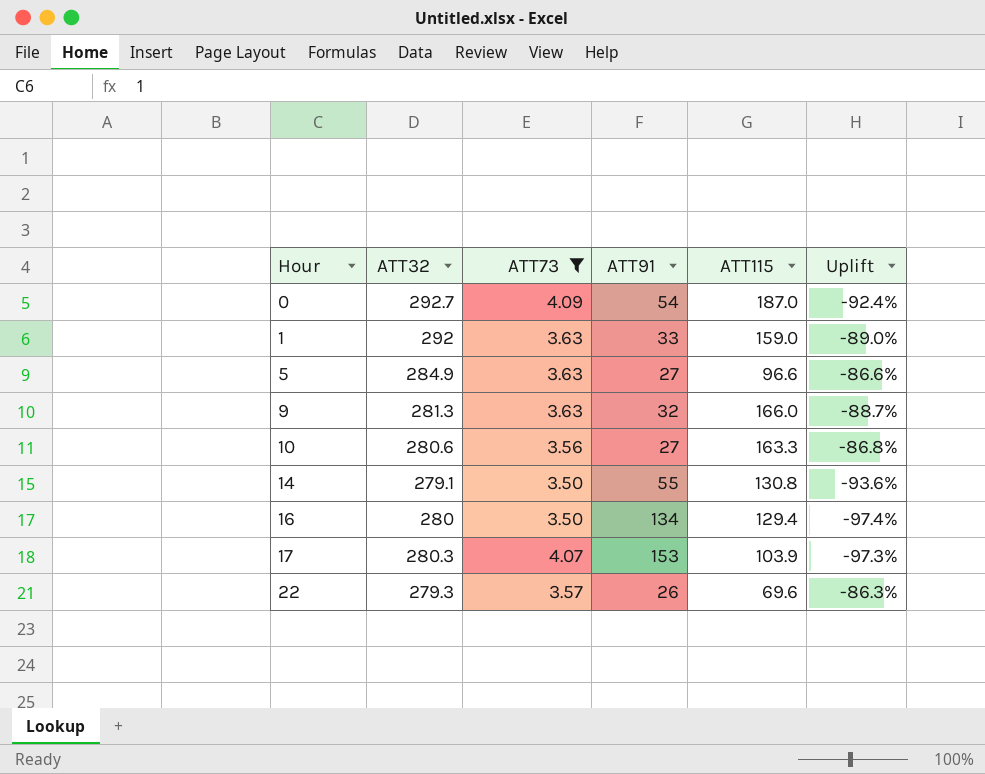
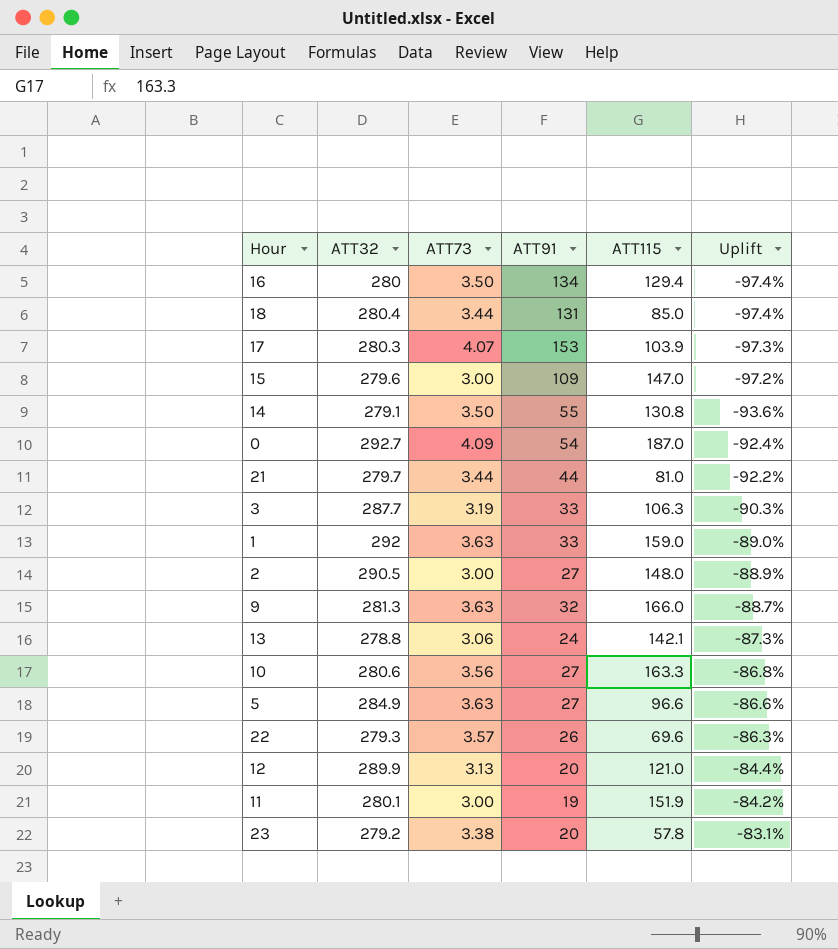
filter: ATT73 >= 3.50 -> none
row order: Hour ascending -> Uplift ascending

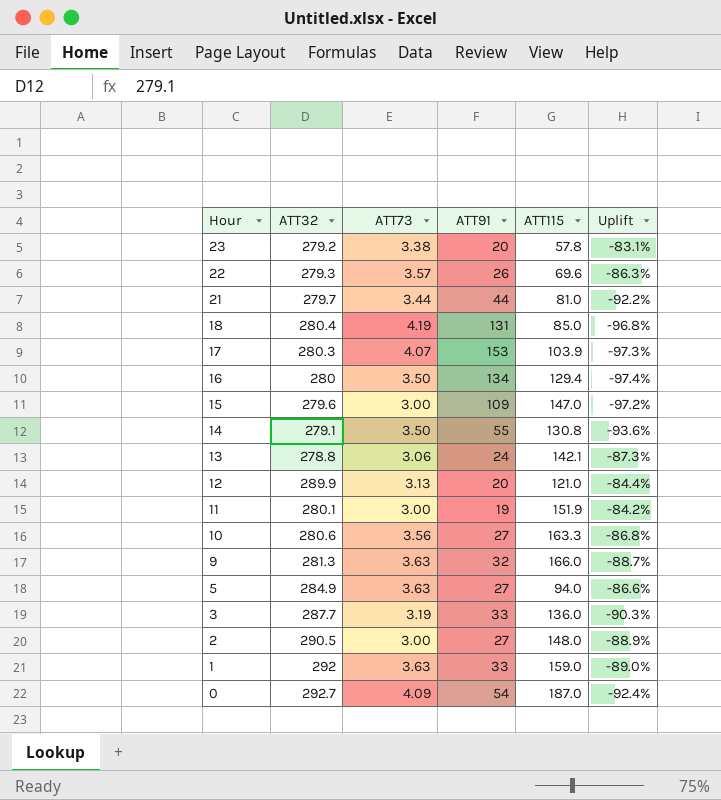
row order: Uplift ascending -> Hour descending
18 | ATT73: 3.44 -> 4.19
18 | Uplift: -97.4% -> -96.8%
5 | ATT115: 96.6 -> 94.0
3 | ATT115: 106.3 -> 136.0

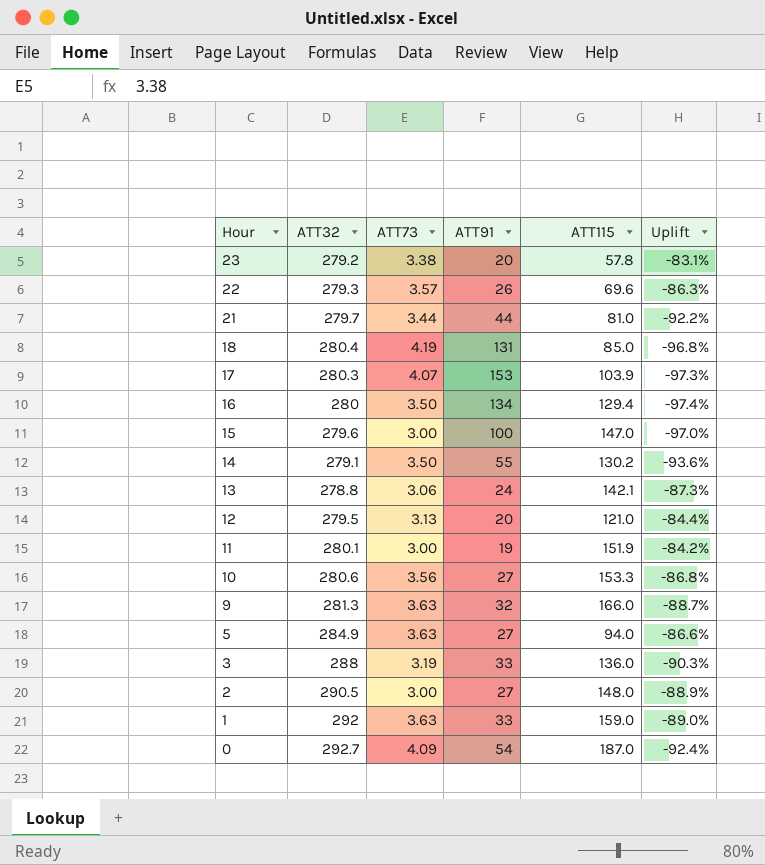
15 | ATT91: 109 -> 100
15 | Uplift: -97.2% -> -97.0%
14 | ATT115: 130.8 -> 130.2
12 | ATT32: 289.9 -> 279.5
10 | ATT115: 163.3 -> 153.3
3 | ATT32: 287.7 -> 288

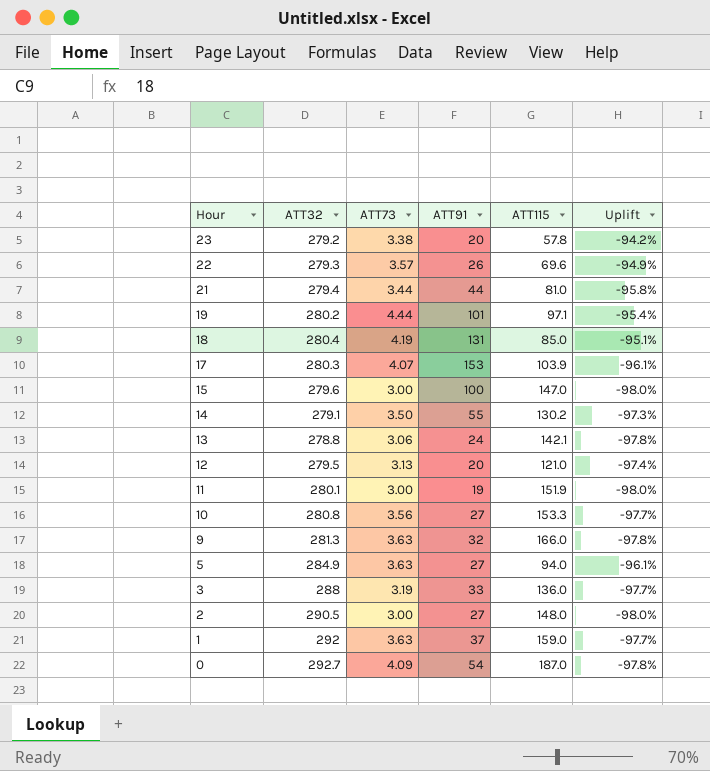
column Uplift | formula: ([ATT73] - [ATT91]) / [ATT91] -> ([ATT73] - [ATT115]) / [ATT115]
row 16: 280 | 3.50 | 134 | 129.4 | -97.4% -> none
21 | ATT32: 279.7 -> 279.4
row 19: none -> 280.2 | 4.44 | 101 | 97.1 | -95.4%
10 | ATT32: 280.6 -> 280.8
1 | ATT91: 33 -> 37

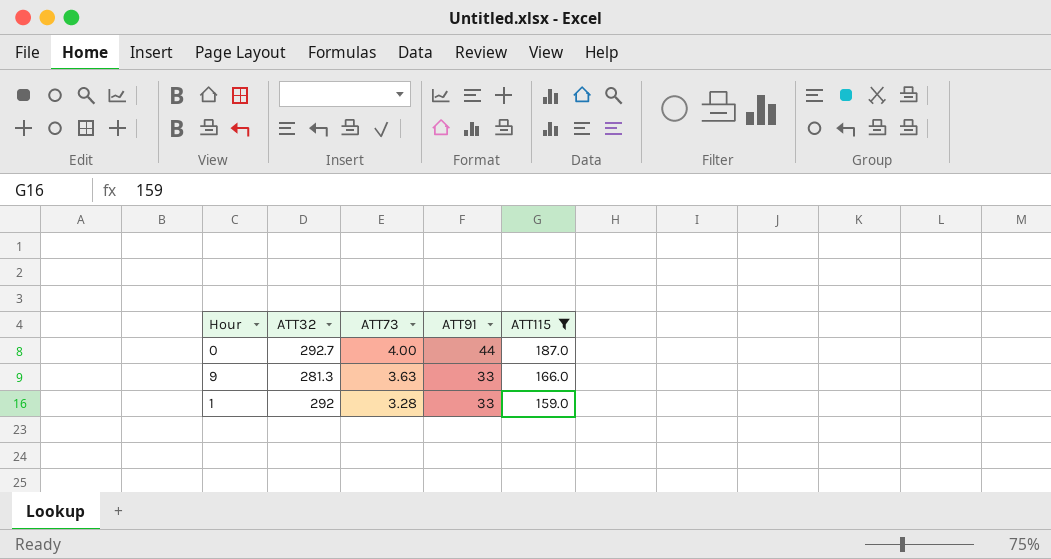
filter: none -> ATT115 >= 159.0
row order: Hour descending -> ATT73 descending
column Uplift | formula: ([ATT73] - [ATT115]) / [ATT115] -> none
0 | ATT73: 4.09 -> 4.00
0 | ATT91: 54 -> 44
9 | ATT91: 32 -> 33
1 | ATT73: 3.63 -> 3.28
1 | ATT91: 37 -> 33

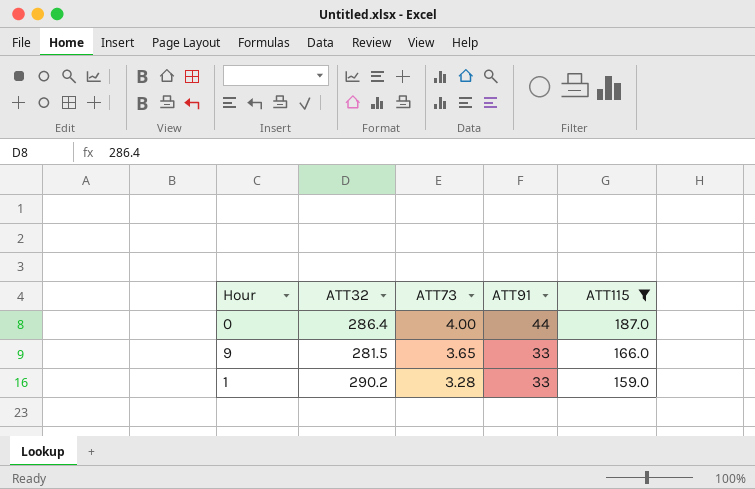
0 | ATT32: 292.7 -> 286.4
9 | ATT32: 281.3 -> 281.5
9 | ATT73: 3.63 -> 3.65
1 | ATT32: 292 -> 290.2

